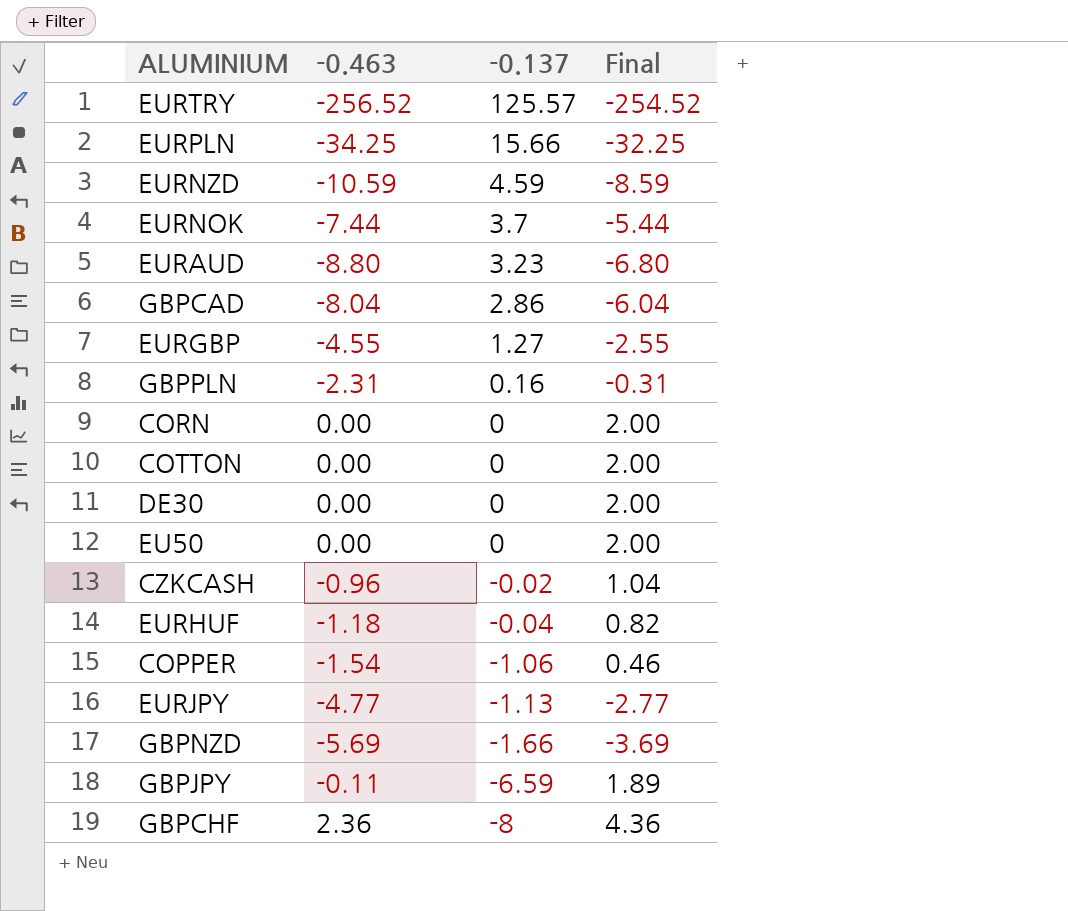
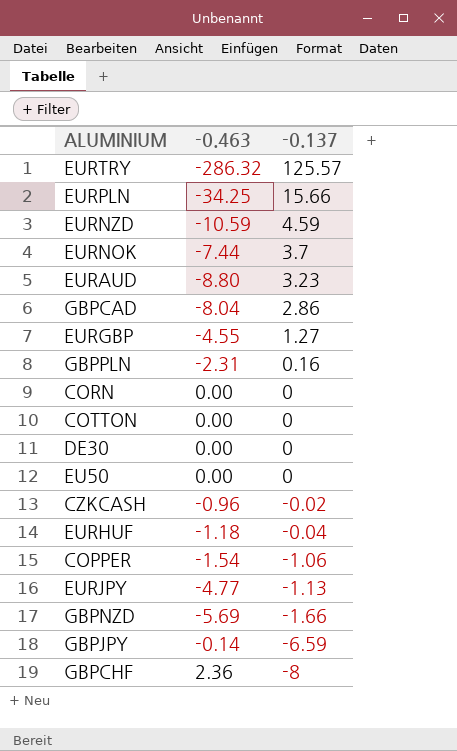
column Final | formula: [-0.463] + 2 -> none
EURTRY | -0.463: -256.52 -> -286.32
GBPJPY | -0.463: -0.11 -> -0.14

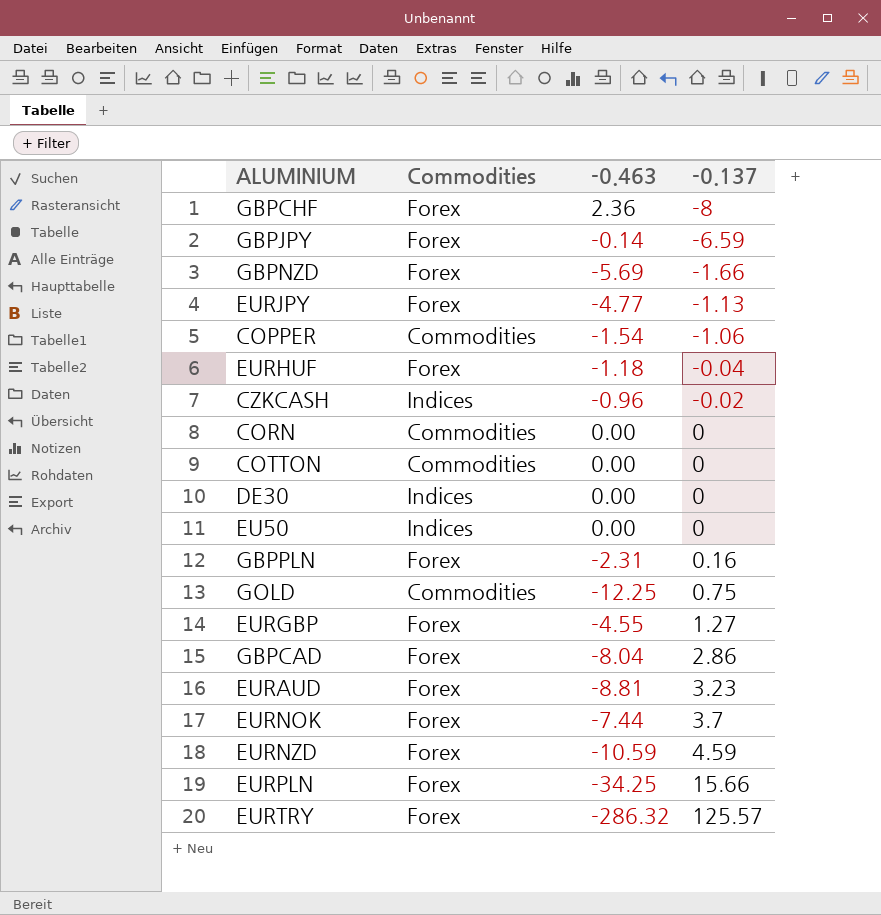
row order: -0.137 descending -> -0.137 ascending
column Commodities | position: none -> 2
row GOLD: none -> Commodities | -12.25 | 0.75
EURAUD | -0.463: -8.80 -> -8.81

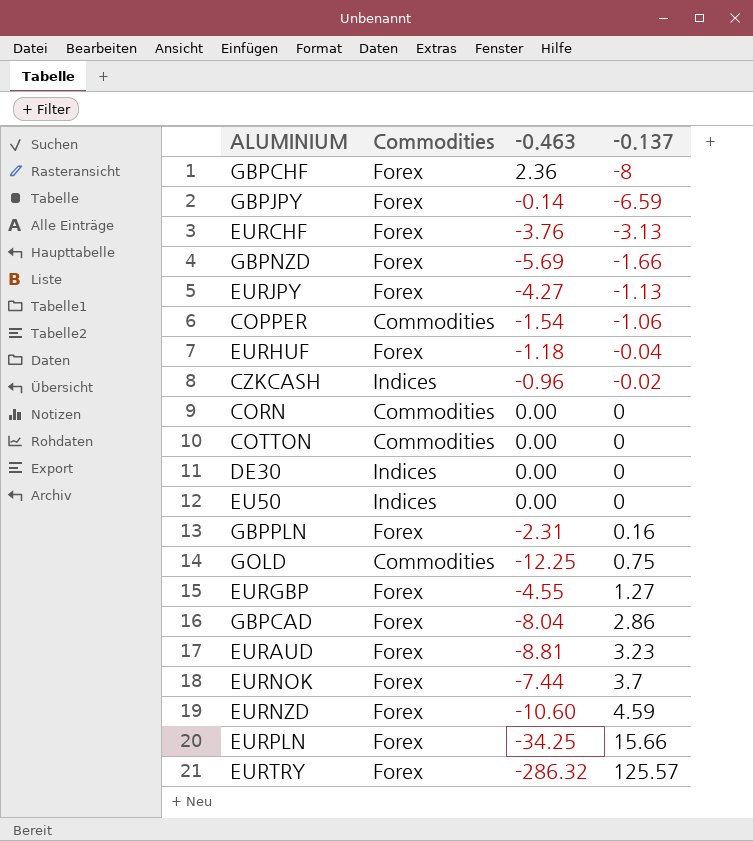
row EURCHF: none -> Forex | -3.76 | -3.13
EURJPY | -0.463: -4.77 -> -4.27
EURNZD | -0.463: -10.59 -> -10.60

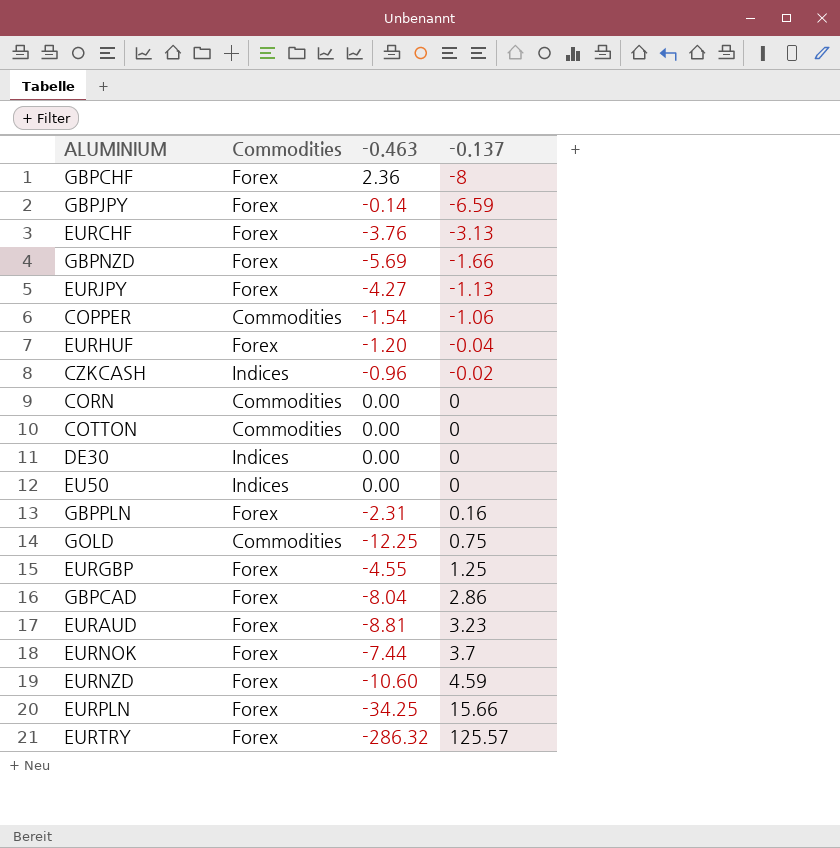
EURHUF | -0.463: -1.18 -> -1.20
EURGBP | -0.137: 1.27 -> 1.25

